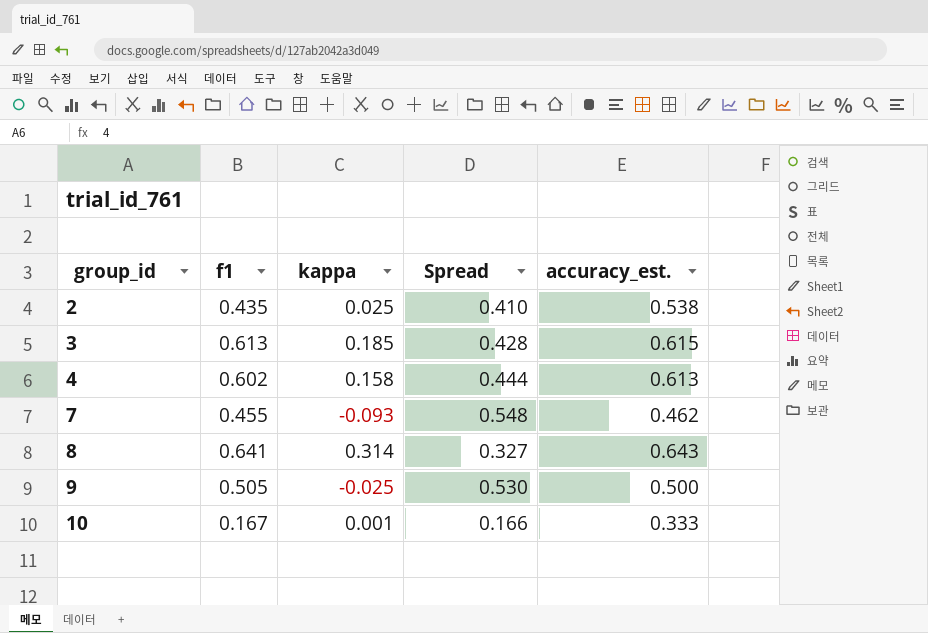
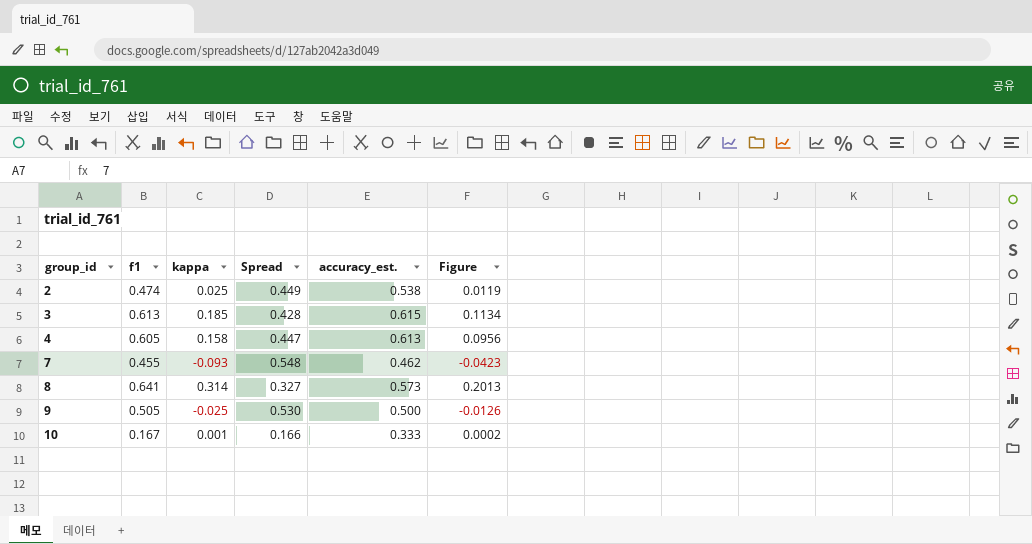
column Figure | formula: none -> [f1] * [kappa]
2 | f1: 0.435 -> 0.474
2 | Spread: 0.410 -> 0.449
4 | f1: 0.602 -> 0.605
4 | Spread: 0.444 -> 0.447
8 | accuracy_est.: 0.643 -> 0.573

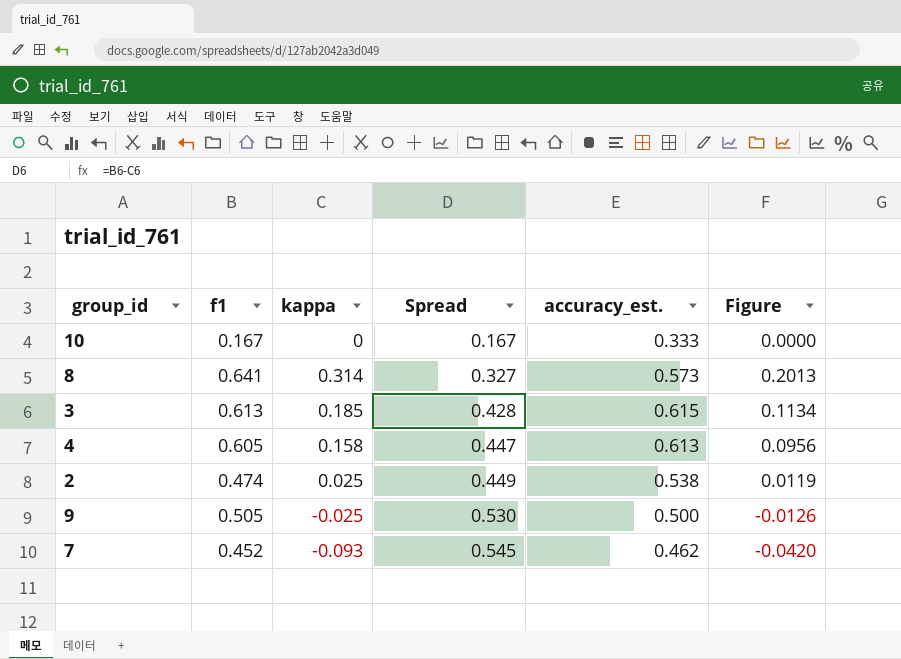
row order: group_id ascending -> Spread ascending
10 | kappa: 0.001 -> 0
10 | Spread: 0.166 -> 0.167
10 | Figure: 0.0002 -> 0.0000
7 | f1: 0.455 -> 0.452
7 | Spread: 0.548 -> 0.545
7 | Figure: -0.0423 -> -0.0420

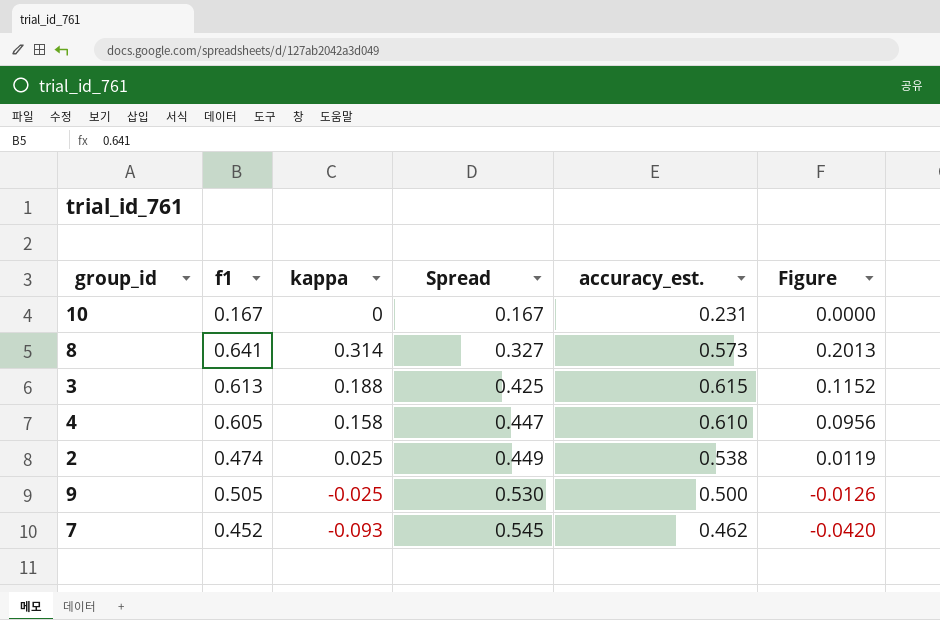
10 | accuracy_est.: 0.333 -> 0.231
3 | kappa: 0.185 -> 0.188
3 | Spread: 0.428 -> 0.425
3 | Figure: 0.1134 -> 0.1152
4 | accuracy_est.: 0.613 -> 0.610

